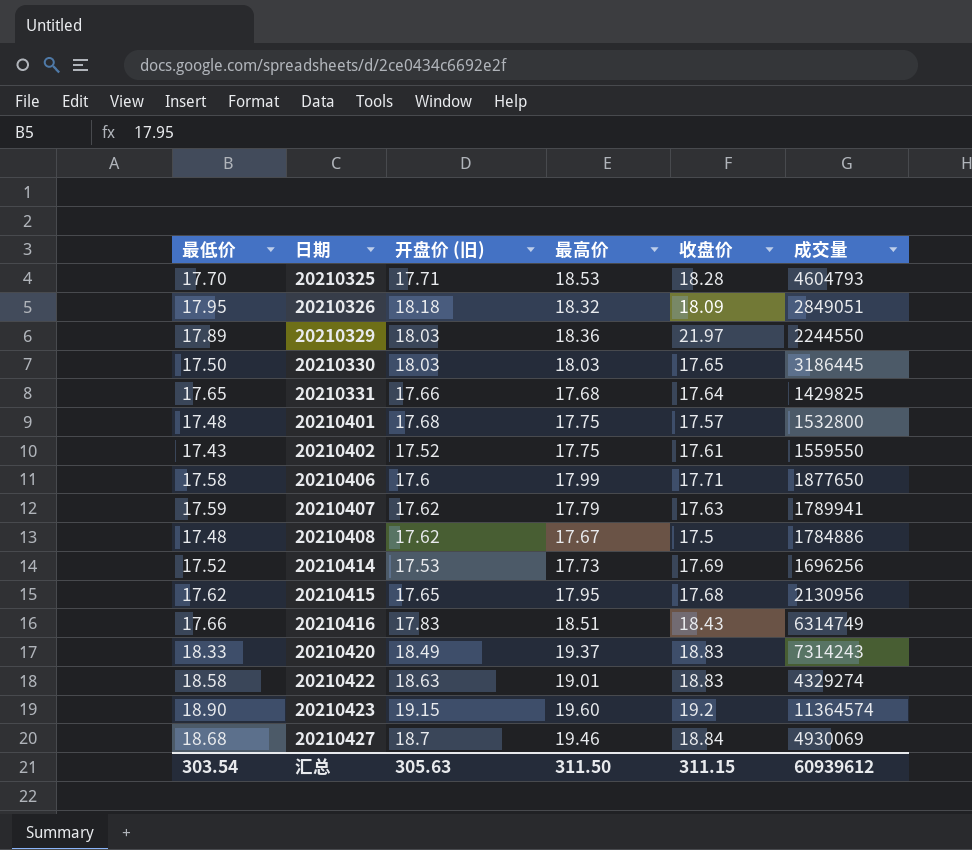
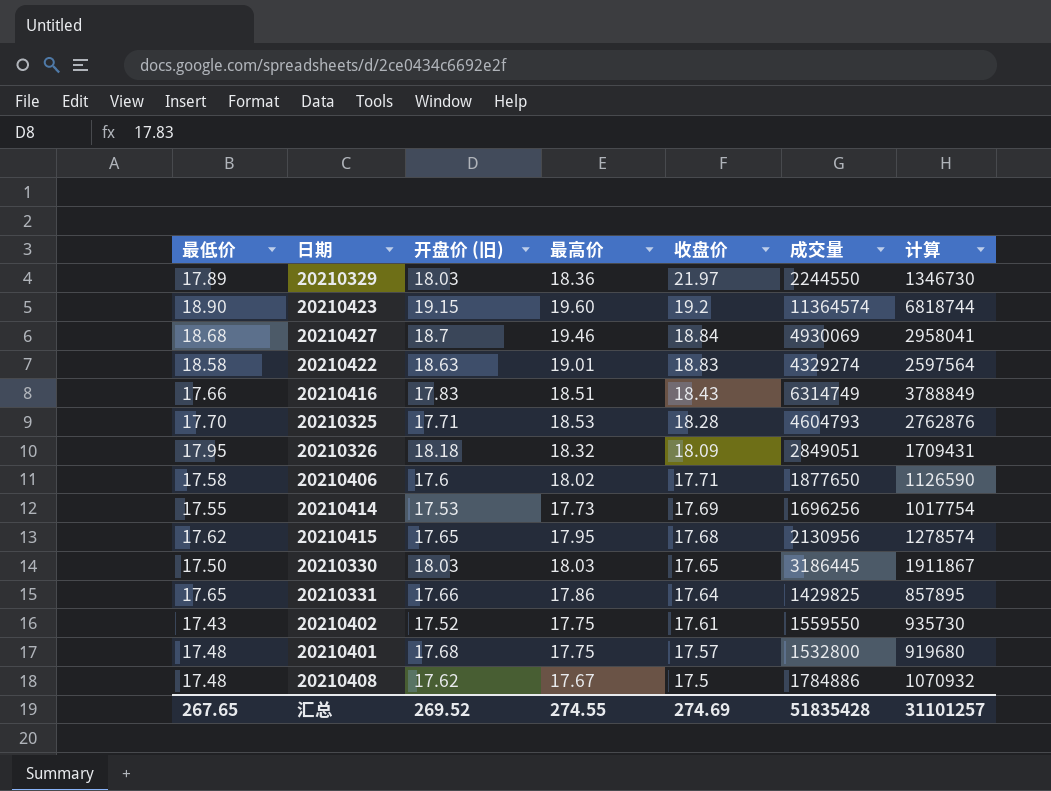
row order: 日期 ascending -> 收盘价 descending
column 计算 | formula: none -> [成交量] * 0.6
row 20210407: 17.59 | 17.62 | 17.79 | 17.63 | 1789941 -> none
row 20210420: 18.33 | 18.49 | 19.37 | 18.83 | 7314243 -> none
20210406 | 最高价: 17.99 -> 18.02
20210414 | 最低价: 17.52 -> 17.55
20210331 | 最高价: 17.68 -> 17.86
汇总 | 最低价: 303.54 -> 267.65
汇总 | 开盘价 (旧): 305.63 -> 269.52
汇总 | 最高价: 311.50 -> 274.55
汇总 | 收盘价: 311.15 -> 274.69
汇总 | 成交量: 60939612 -> 51835428

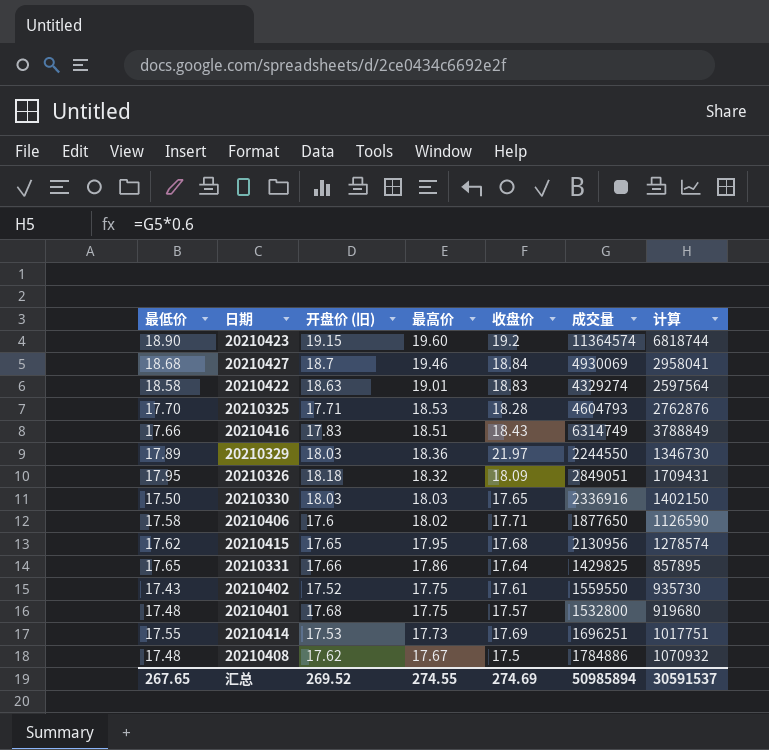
row order: 收盘价 descending -> 最高价 descending
20210330 | 成交量: 3186445 -> 2336916
20210330 | 计算: 1911867 -> 1402150
20210414 | 成交量: 1696256 -> 1696251
20210414 | 计算: 1017754 -> 1017751
汇总 | 成交量: 51835428 -> 50985894
汇总 | 计算: 31101257 -> 30591537

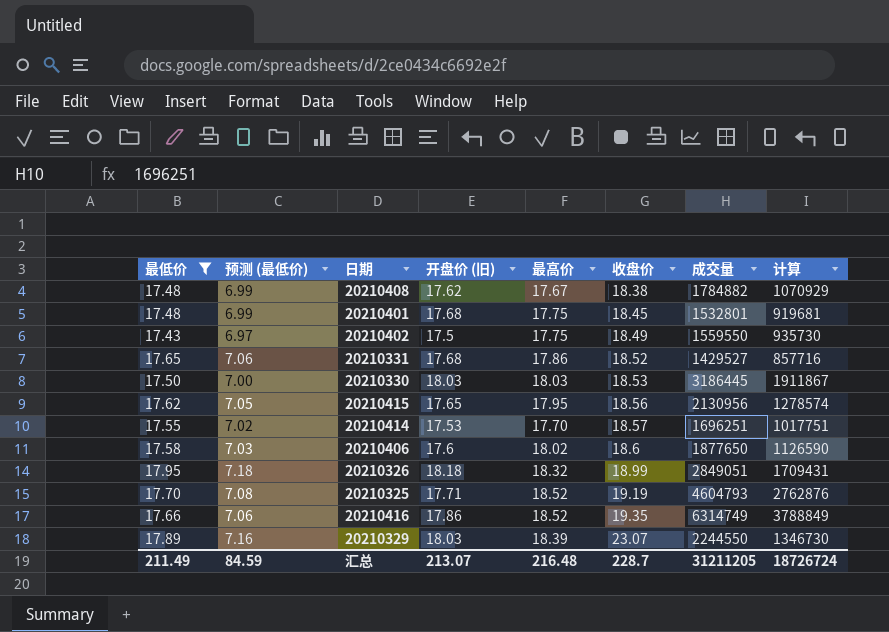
filter: none -> 最低价 <= 17.95
row order: 最高价 descending -> 收盘价 ascending
column 预测 (最低价) | formula: none -> [最低价] * 0.4
20210408 | 收盘价: 17.5 -> 18.38
20210408 | 成交量: 1784886 -> 1784882
20210408 | 计算: 1070932 -> 1070929
20210401 | 收盘价: 17.57 -> 18.45
20210401 | 成交量: 1532800 -> 1532801
20210401 | 计算: 919680 -> 919681
20210402 | 开盘价 (旧): 17.52 -> 17.5
20210402 | 收盘价: 17.61 -> 18.49
20210331 | 开盘价 (旧): 17.66 -> 17.68
20210331 | 收盘价: 17.64 -> 18.52
20210331 | 成交量: 1429825 -> 1429527
20210331 | 计算: 857895 -> 857716
20210330 | 收盘价: 17.65 -> 18.53
20210330 | 成交量: 2336916 -> 3186445
20210330 | 计算: 1402150 -> 1911867
20210415 | 收盘价: 17.68 -> 18.56
20210414 | 最高价: 17.73 -> 17.70
20210414 | 收盘价: 17.69 -> 18.57
20210406 | 收盘价: 17.71 -> 18.6
20210326 | 收盘价: 18.09 -> 18.99
20210325 | 最高价: 18.53 -> 18.52
20210325 | 收盘价: 18.28 -> 19.19
20210416 | 开盘价 (旧): 17.83 -> 17.86
20210416 | 最高价: 18.51 -> 18.52
20210416 | 收盘价: 18.43 -> 19.35
20210329 | 最高价: 18.36 -> 18.39
20210329 | 收盘价: 21.97 -> 23.07
汇总 | 最低价: 267.65 -> 211.49
汇总 | 开盘价 (旧): 269.52 -> 213.07
汇总 | 最高价: 274.55 -> 216.48
汇总 | 收盘价: 274.69 -> 228.7
汇总 | 成交量: 50985894 -> 31211205
汇总 | 计算: 30591537 -> 18726724

